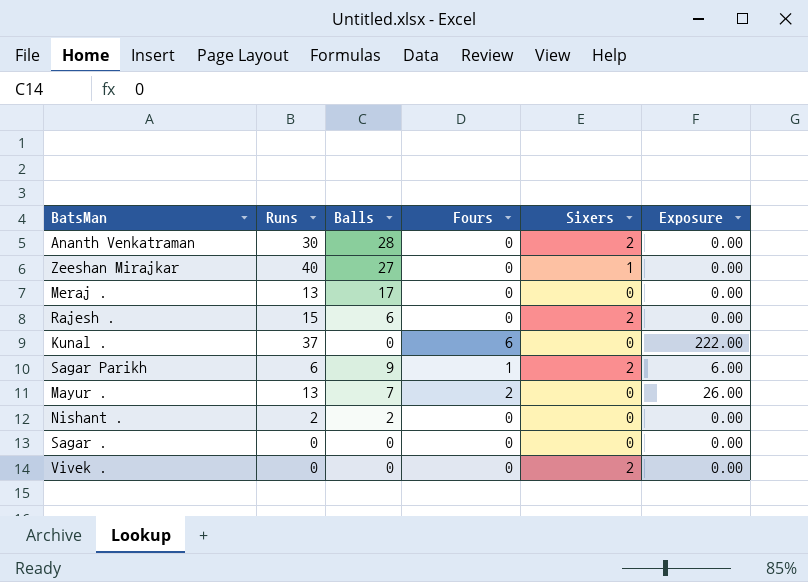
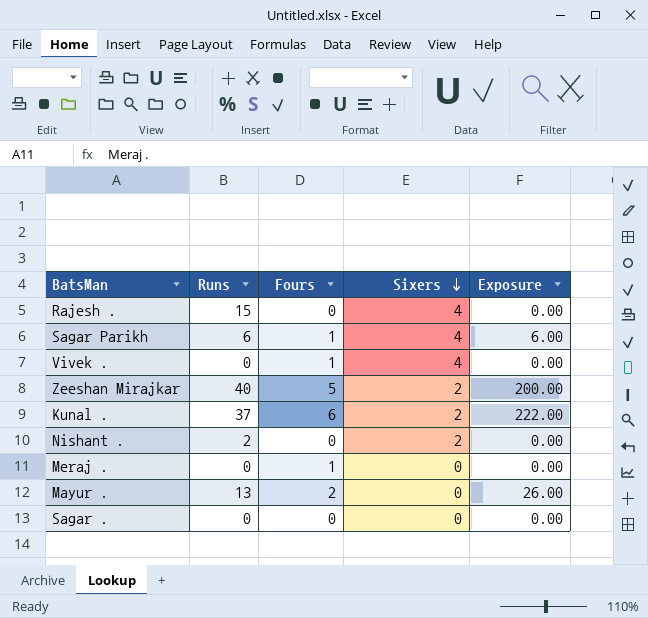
row order: none -> Sixers descending
column Balls | position: 3 -> none
row Ananth Venkatraman: 30 | 28 | 0 | 2 | 0.00 -> none
Rajesh . | Sixers: 2 -> 4
Sagar Parikh | Sixers: 2 -> 4
Vivek . | Fours: 0 -> 1
Vivek . | Sixers: 2 -> 4
Zeeshan Mirajkar | Fours: 0 -> 5
Zeeshan Mirajkar | Sixers: 1 -> 2
Zeeshan Mirajkar | Exposure: 0.00 -> 200.00
Kunal . | Sixers: 0 -> 2
Nishant . | Sixers: 0 -> 2
Meraj . | Runs: 13 -> 0
Meraj . | Fours: 0 -> 1

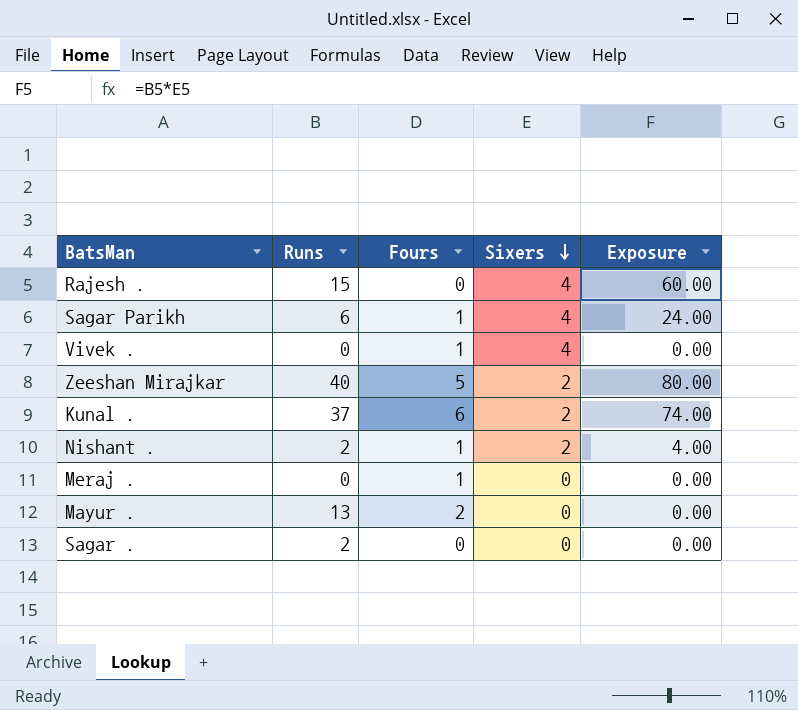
column Exposure | formula: [Runs] * [Fours] -> [Runs] * [Sixers]
Nishant . | Fours: 0 -> 1
Sagar . | Runs: 0 -> 2

